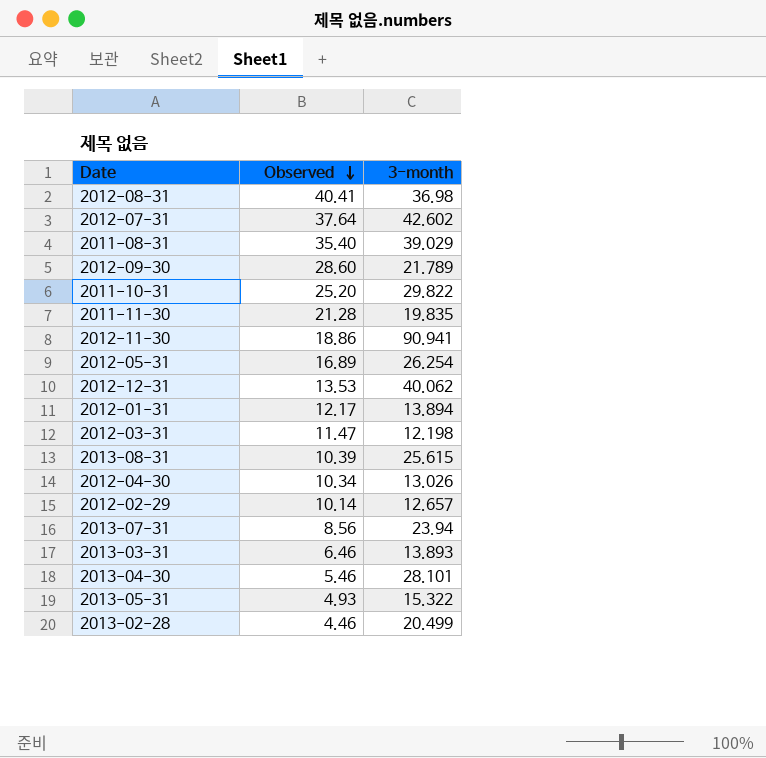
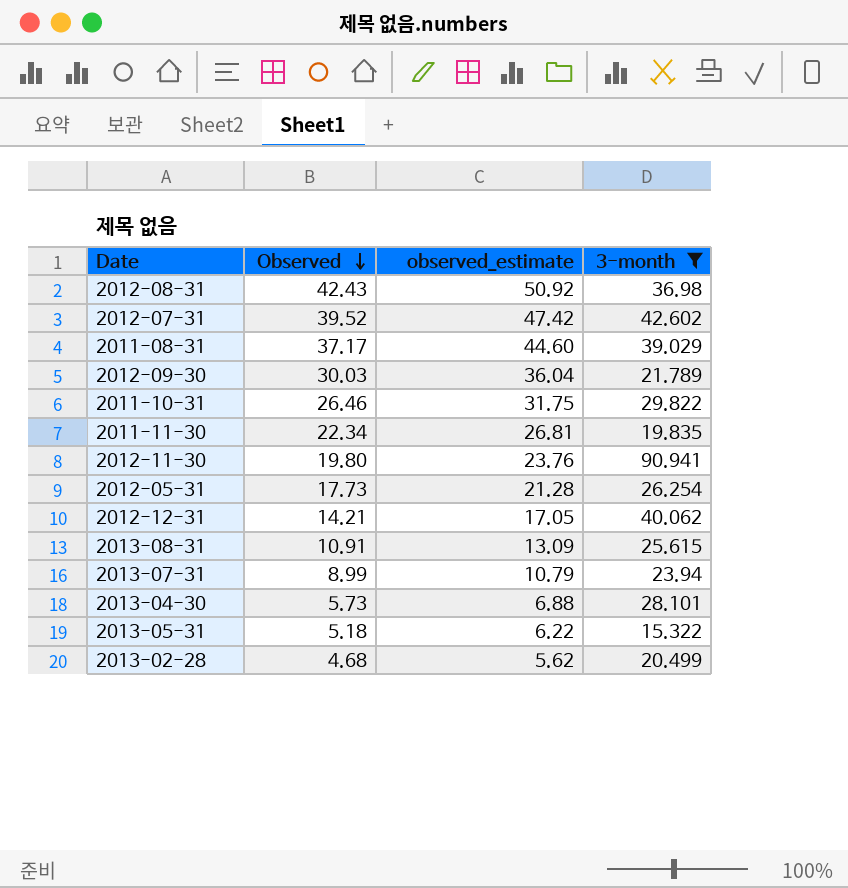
filter: none -> 3-month >= 15.322
column observed_estimate | formula: none -> [Observed] * 1.2
2012-08-31 | Observed: 40.41 -> 42.43
2012-07-31 | Observed: 37.64 -> 39.52
2011-08-31 | Observed: 35.40 -> 37.17
2012-09-30 | Observed: 28.60 -> 30.03
2011-10-31 | Observed: 25.20 -> 26.46
2011-11-30 | Observed: 21.28 -> 22.34
2012-11-30 | Observed: 18.86 -> 19.80
2012-05-31 | Observed: 16.89 -> 17.73
2012-12-31 | Observed: 13.53 -> 14.21
2013-08-31 | Observed: 10.39 -> 10.91
2013-07-31 | Observed: 8.56 -> 8.99
2013-04-30 | Observed: 5.46 -> 5.73
2013-05-31 | Observed: 4.93 -> 5.18
2013-02-28 | Observed: 4.46 -> 4.68

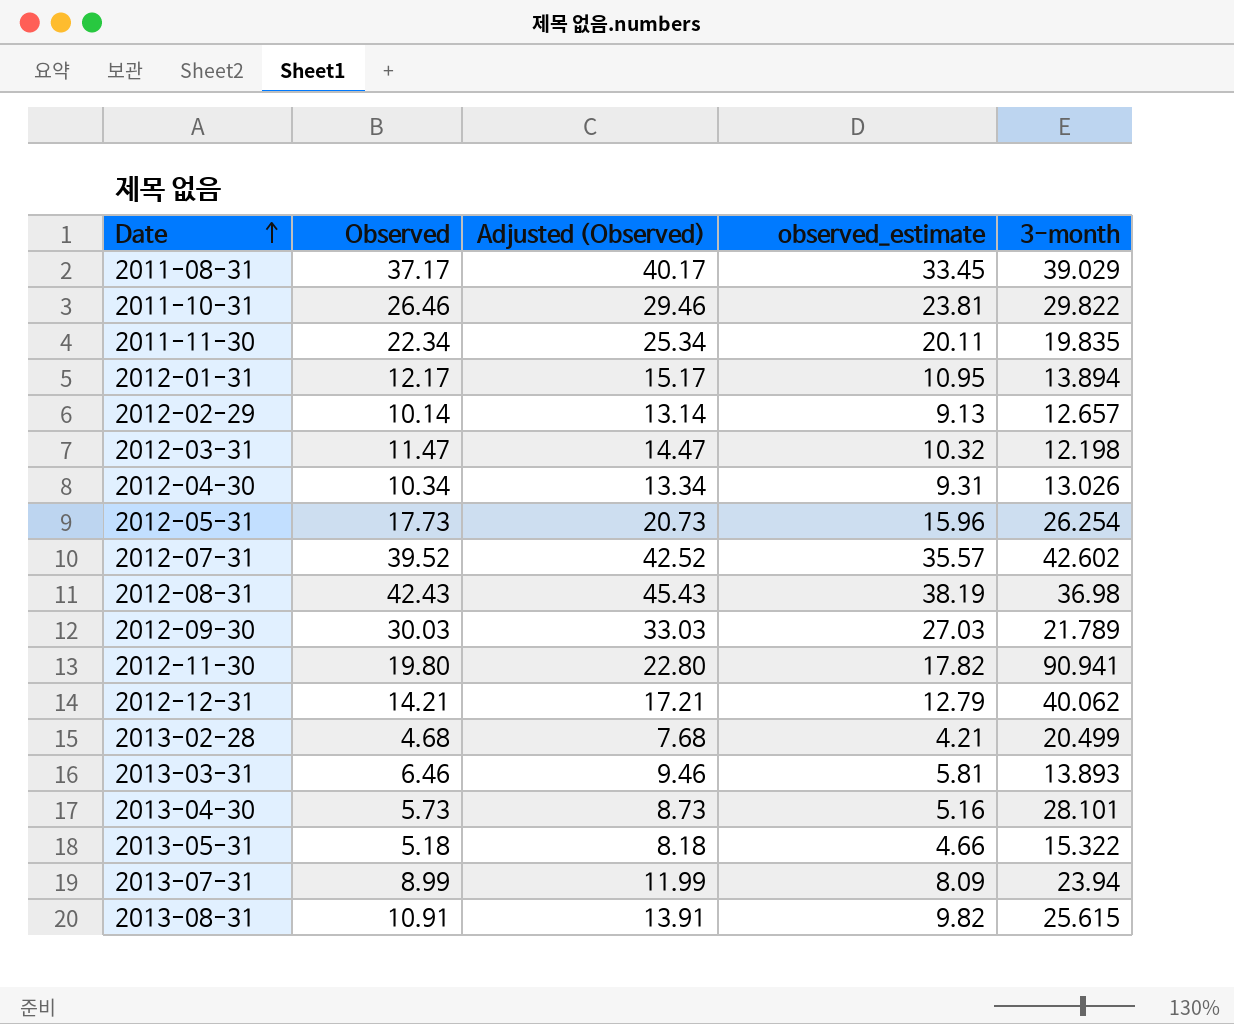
filter: 3-month >= 15.322 -> none
row order: Observed descending -> Date ascending
column Adjusted (Observed) | formula: none -> [Observed] + 3
column observed_estimate | formula: [Observed] * 1.2 -> [Observed] * 0.9

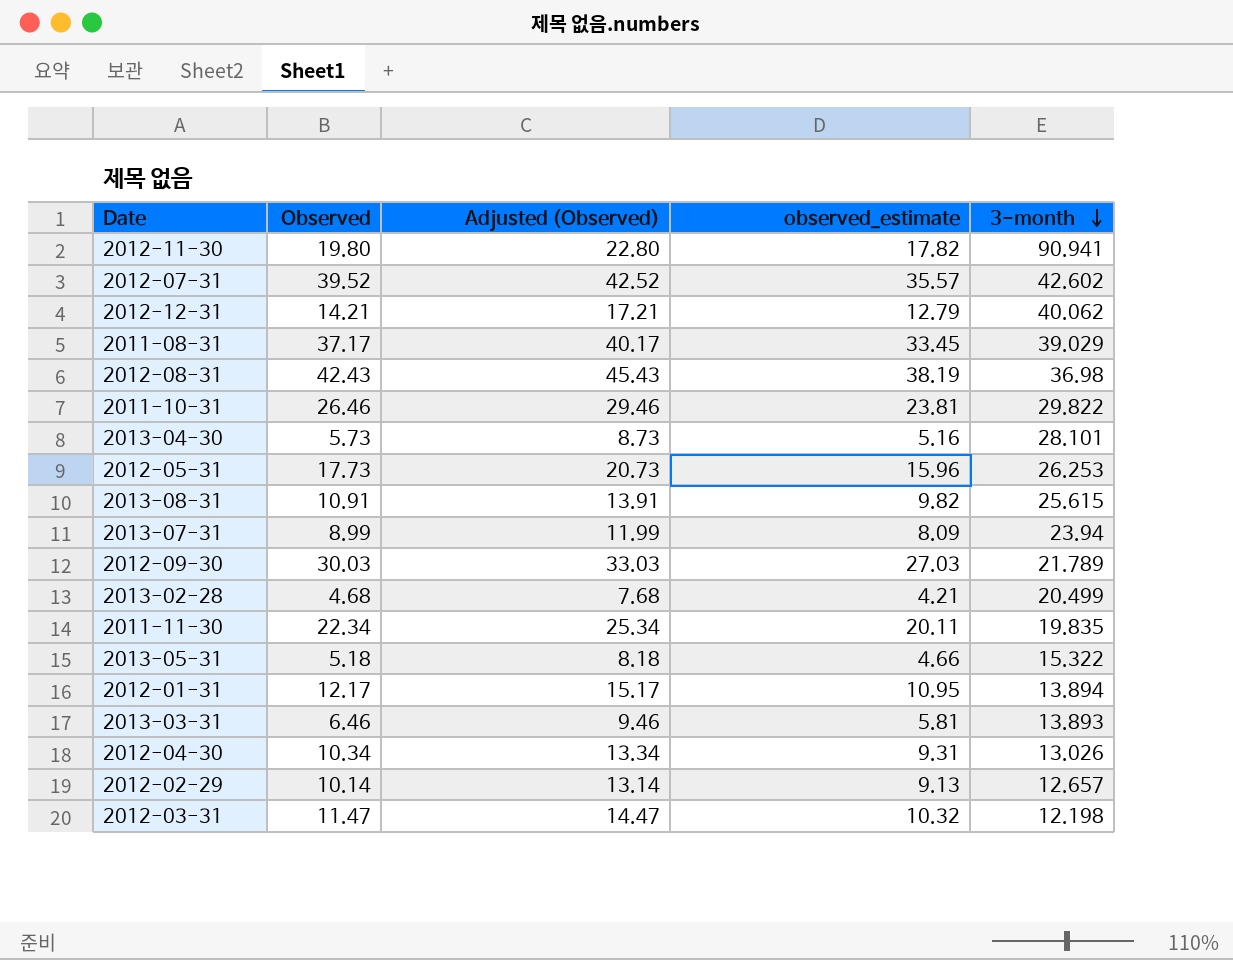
row order: Date ascending -> 3-month descending
2012-05-31 | 3-month: 26.254 -> 26.253

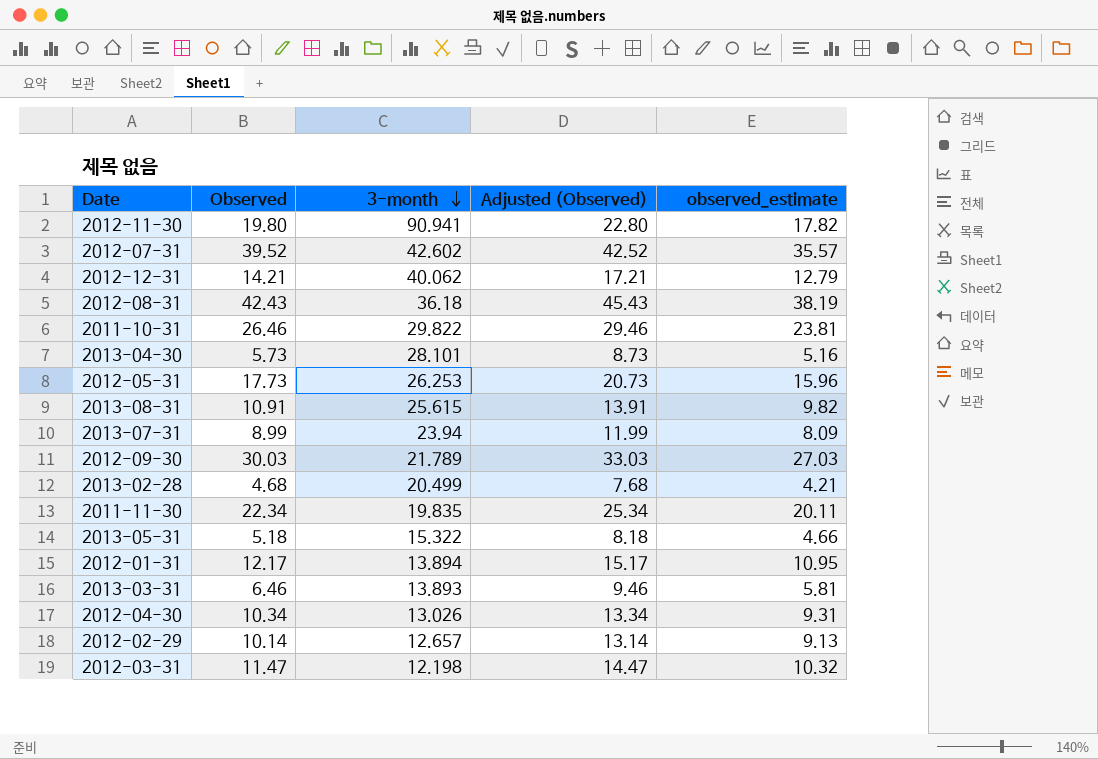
column 3-month | position: 5 -> 3
row 2011-08-31: 37.17 | 40.17 | 33.45 | 39.029 -> none
2012-08-31 | 3-month: 36.98 -> 36.18

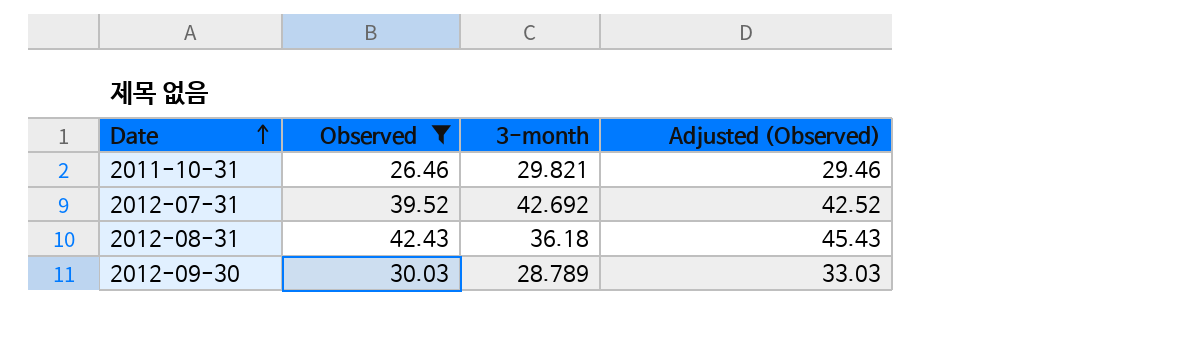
filter: none -> Observed >= 26.46
row order: 3-month descending -> Date ascending
column observed_estimate | formula: [Observed] * 0.9 -> none
2011-10-31 | 3-month: 29.822 -> 29.821
2012-07-31 | 3-month: 42.602 -> 42.692
2012-09-30 | 3-month: 21.789 -> 28.789

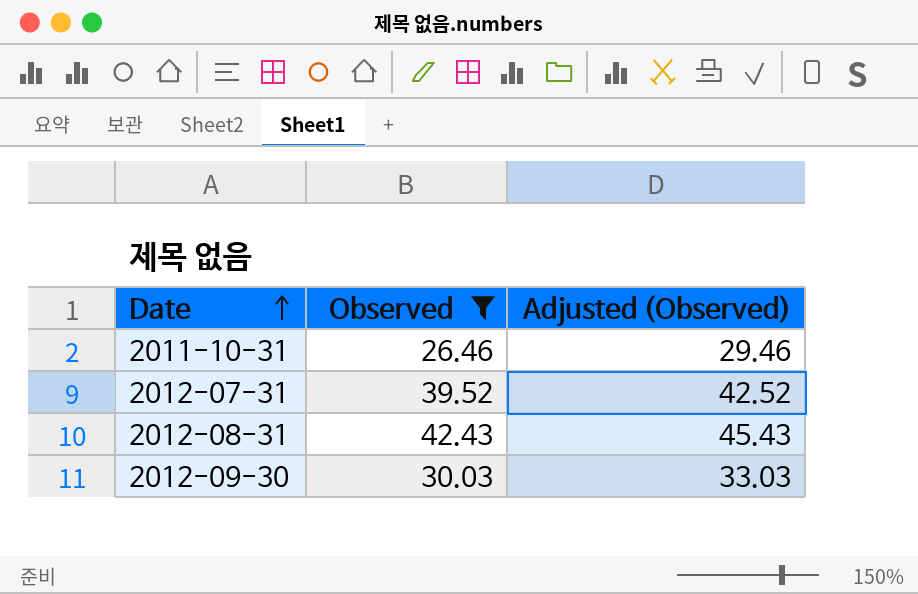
column 3-month | position: 3 -> none

